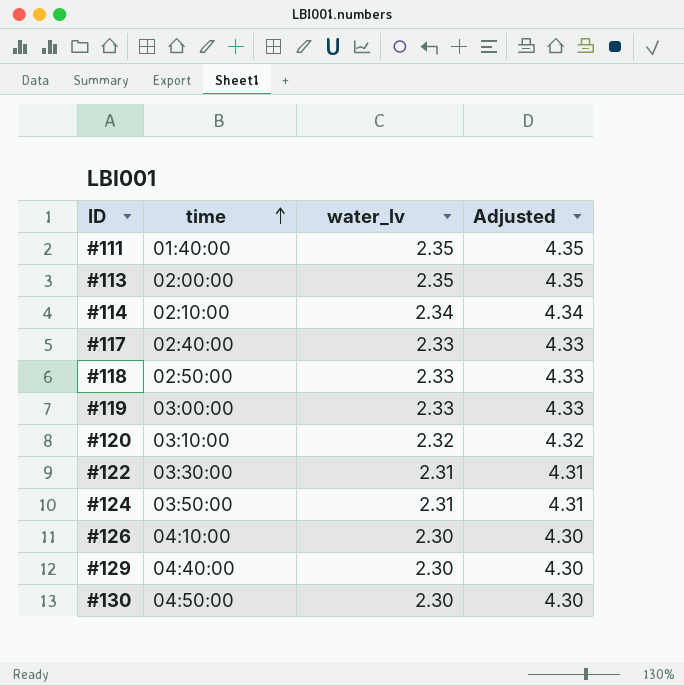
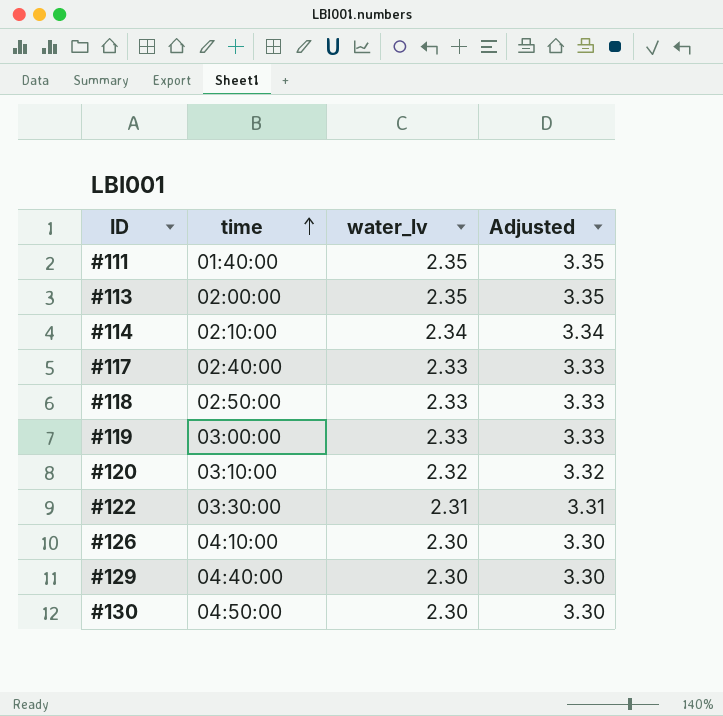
column Adjusted | formula: [water_lv] + 2 -> [water_lv] + 1
row #124: 03:50:00 | 2.31 | 4.31 -> none

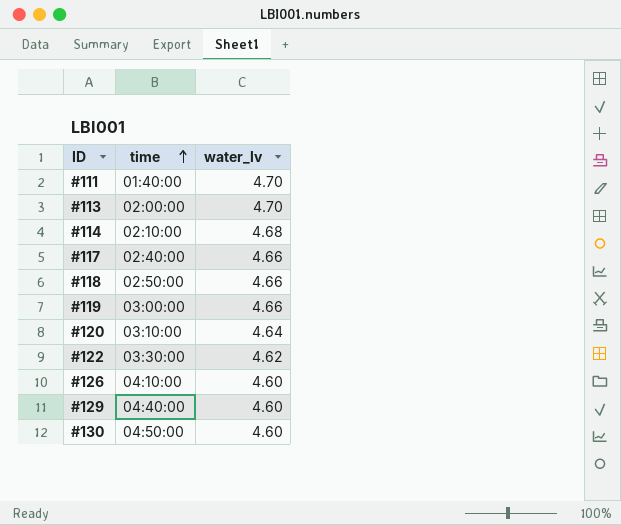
column Adjusted | formula: [water_lv] + 1 -> none
#111 | water_lv: 2.35 -> 4.70
#113 | water_lv: 2.35 -> 4.70
#114 | water_lv: 2.34 -> 4.68
#117 | water_lv: 2.33 -> 4.66
#118 | water_lv: 2.33 -> 4.66
#119 | water_lv: 2.33 -> 4.66
#120 | water_lv: 2.32 -> 4.64
#122 | water_lv: 2.31 -> 4.62
#126 | water_lv: 2.30 -> 4.60
#129 | water_lv: 2.30 -> 4.60
#130 | water_lv: 2.30 -> 4.60

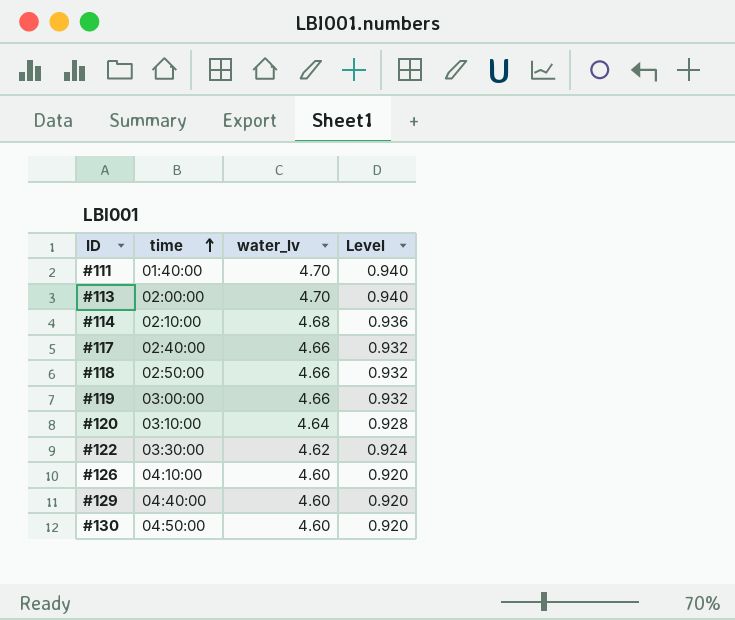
column Level | formula: none -> [water_lv] * 0.2

